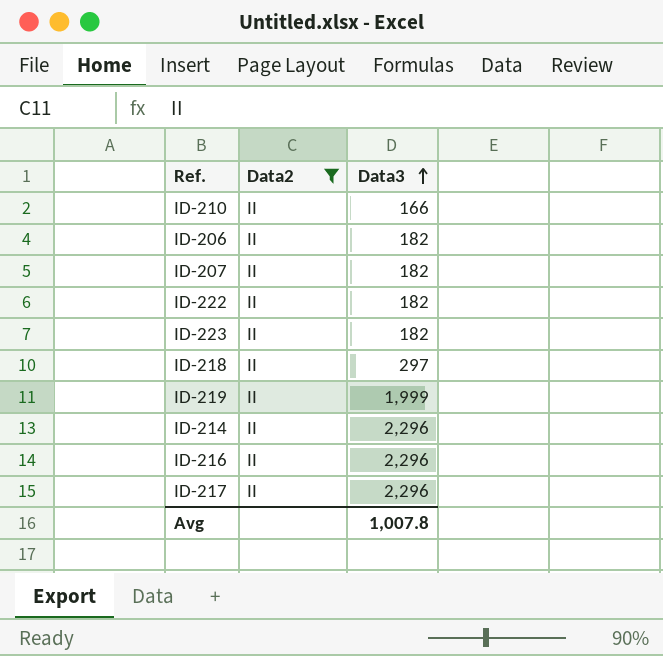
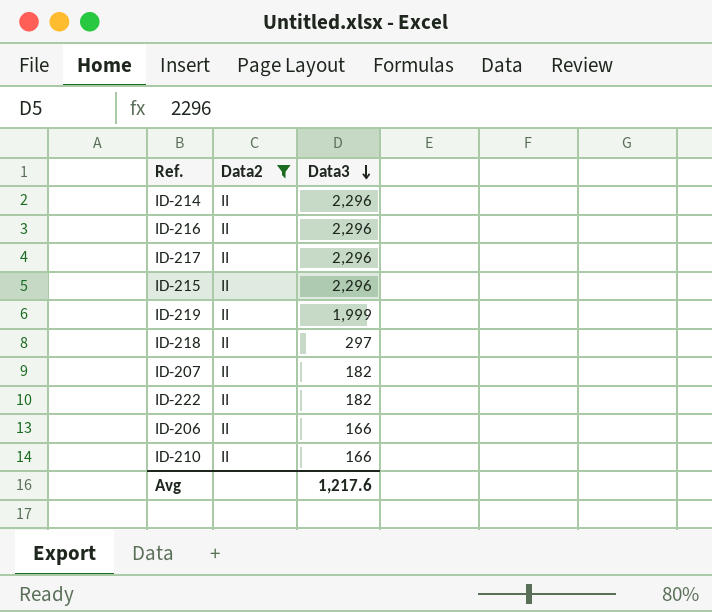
row order: Data3 ascending -> Data3 descending
row ID-223: II | 182 -> none
row ID-215: none -> II | 2,296
ID-206 | Data3: 182 -> 166
Avg | Data3: 1,007.8 -> 1,217.6

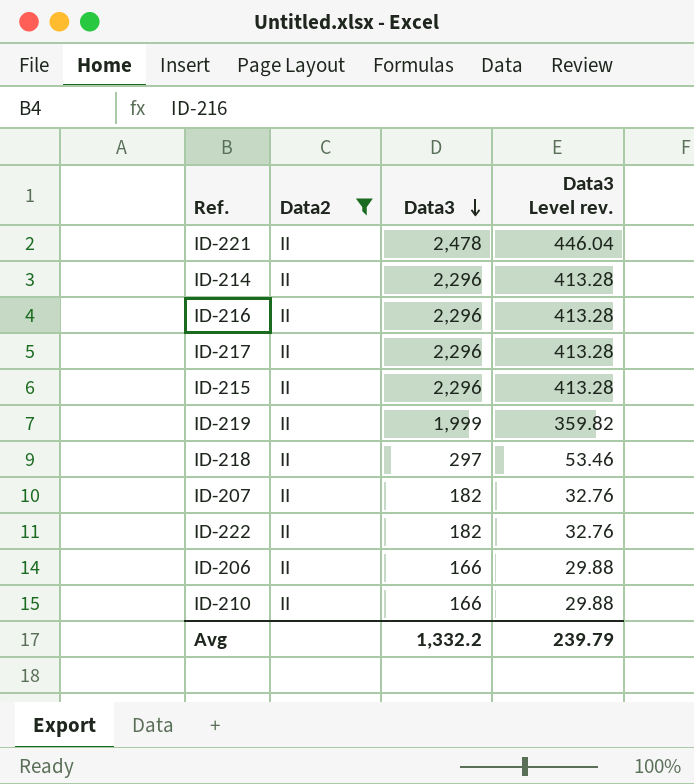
column Data3 Level rev. | formula: none -> [Data3] * 0.18
row ID-221: none -> II | 2,478 | 446.04
Avg | Data3: 1,217.6 -> 1,332.2

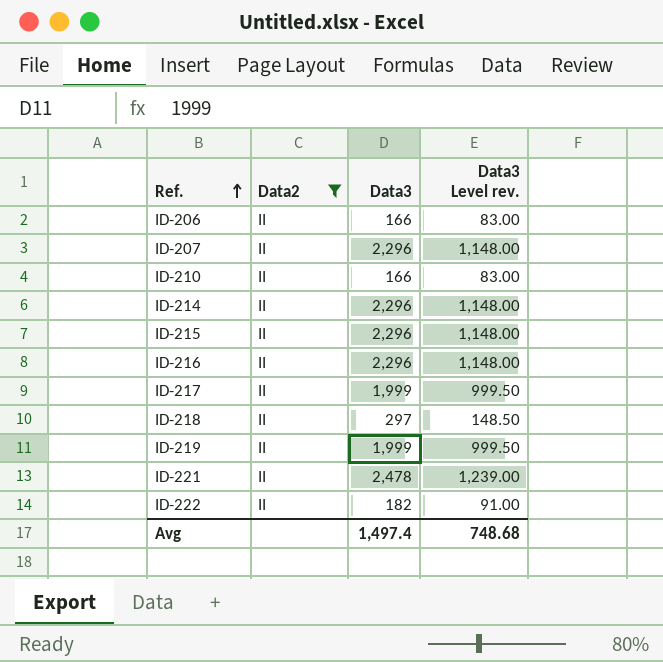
row order: Data3 descending -> Ref. ascending
column Data3 Level rev. | formula: [Data3] * 0.18 -> [Data3] * 0.5
ID-207 | Data3: 182 -> 2,296
ID-217 | Data3: 2,296 -> 1,999
Avg | Data3: 1,332.2 -> 1,497.4
Avg | Data3 Level rev.: 239.79 -> 748.68

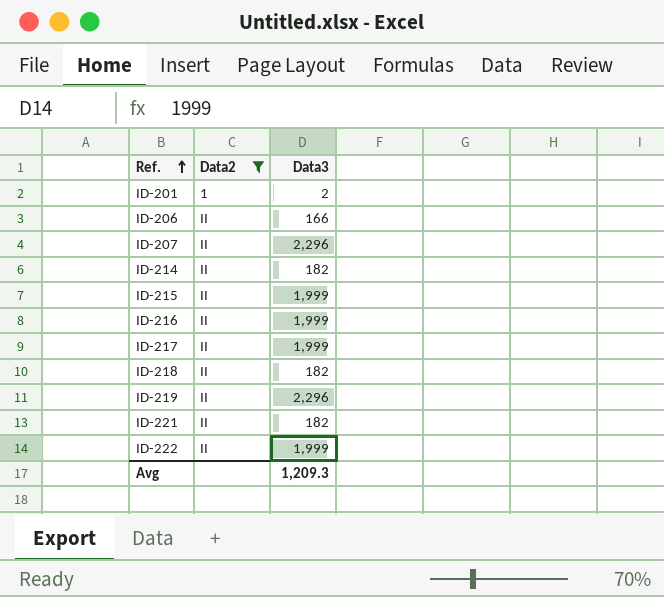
column Data3 Level rev. | formula: [Data3] * 0.5 -> none
row ID-210: II | 166 | 83.00 -> none
row ID-201: none -> 1 | 2
ID-214 | Data3: 2,296 -> 182
ID-215 | Data3: 2,296 -> 1,999
ID-216 | Data3: 2,296 -> 1,999
ID-218 | Data3: 297 -> 182
ID-219 | Data3: 1,999 -> 2,296
ID-221 | Data3: 2,478 -> 182
ID-222 | Data3: 182 -> 1,999
Avg | Data3: 1,497.4 -> 1,209.3

